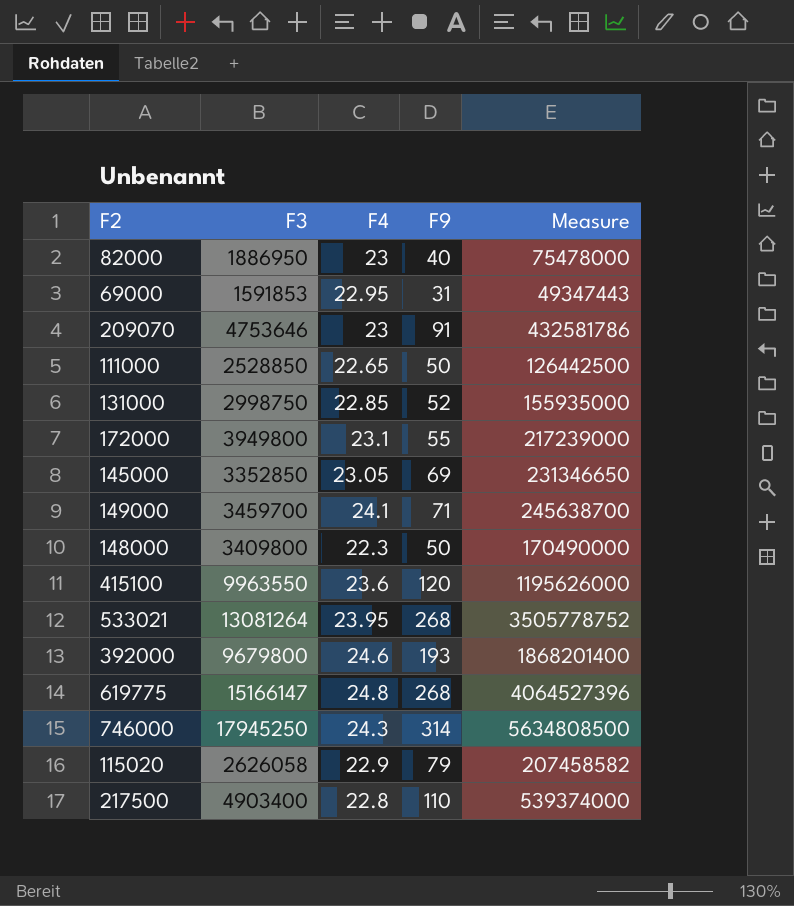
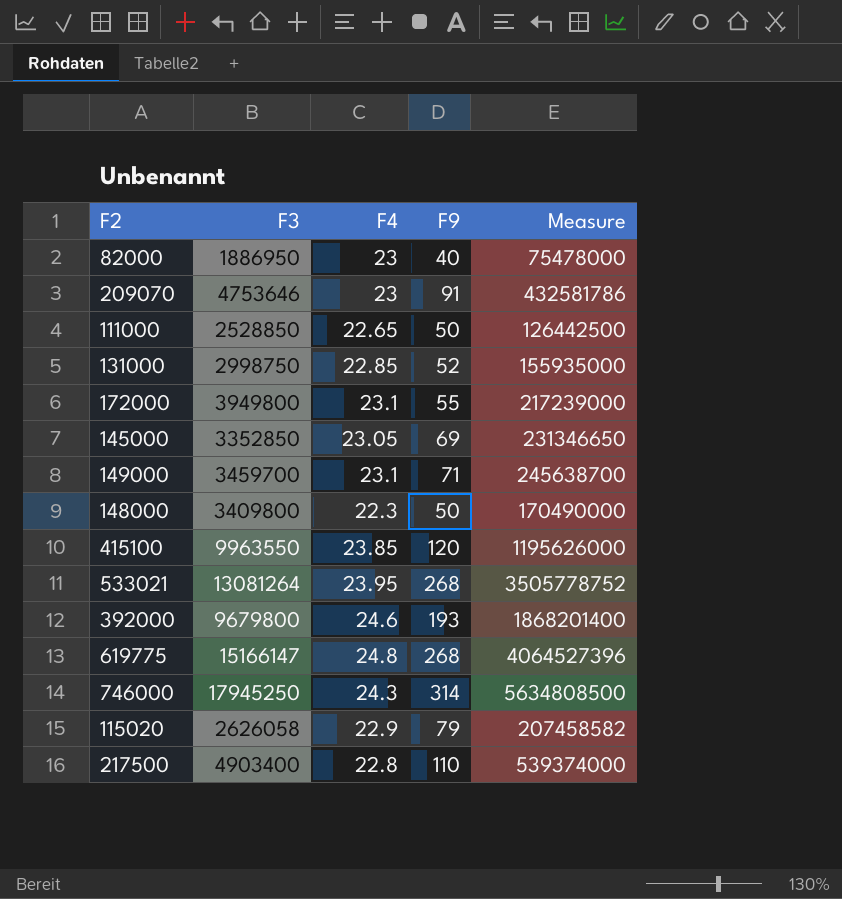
row 69000: 1591853 | 22.95 | 31 | 49347443 -> none
149000 | F4: 24.1 -> 23.1
415100 | F4: 23.6 -> 23.85

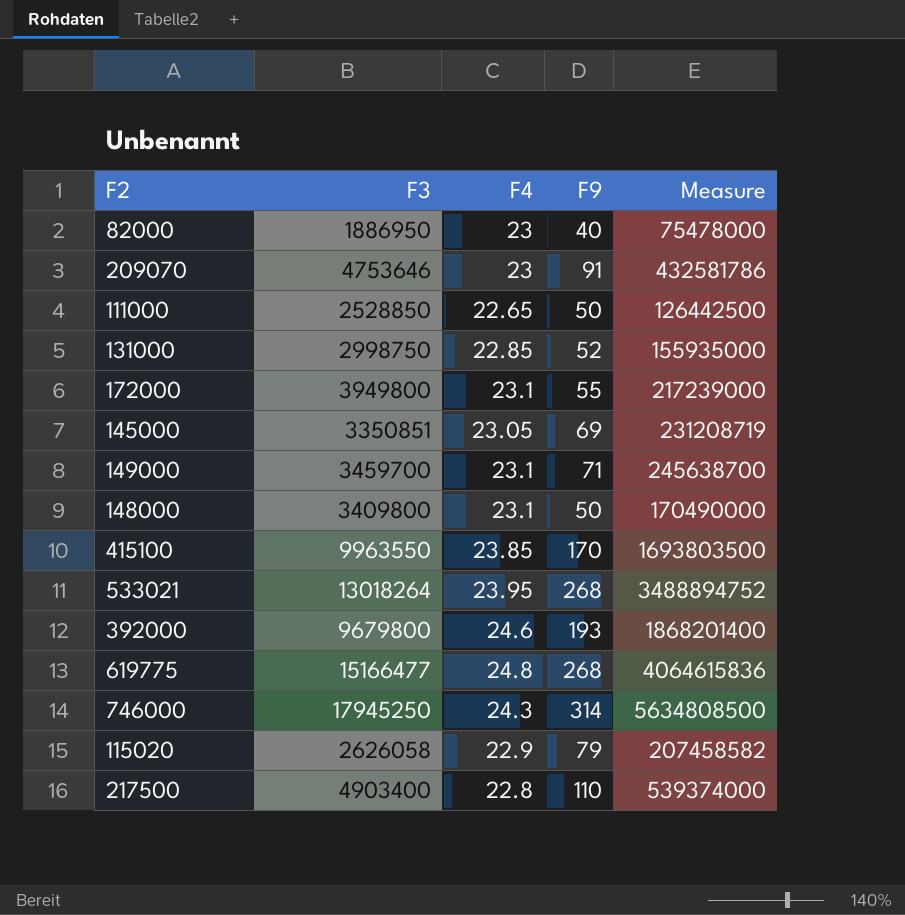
145000 | F3: 3352850 -> 3350851
145000 | Measure: 231346650 -> 231208719
148000 | F4: 22.3 -> 23.1
415100 | F9: 120 -> 170
415100 | Measure: 1195626000 -> 1693803500
533021 | F3: 13081264 -> 13018264
533021 | Measure: 3505778752 -> 3488894752
619775 | F3: 15166147 -> 15166477
619775 | Measure: 4064527396 -> 4064615836

